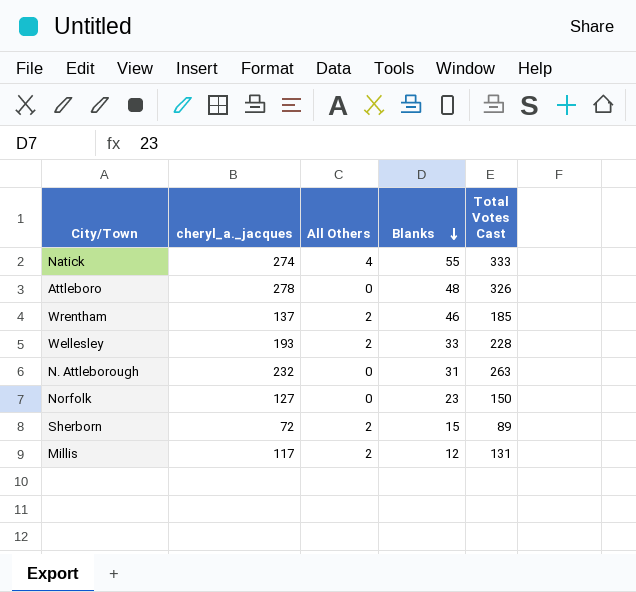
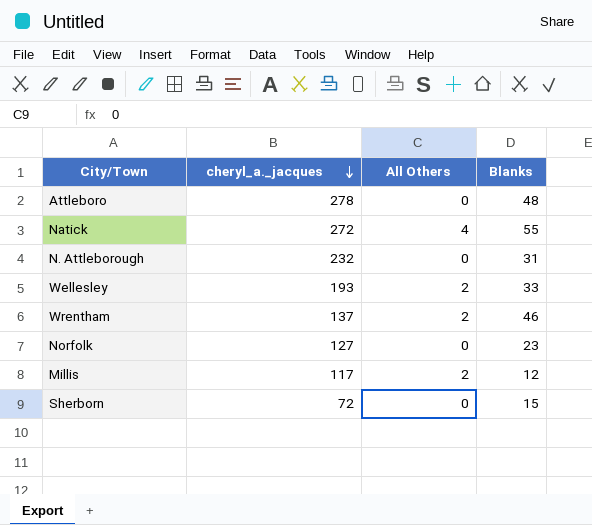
row order: Blanks descending -> cheryl_a._jacques descending
column Total Votes Cast | formula: [cheryl_a._jacques] + [All Others] + [Blanks] -> none
Natick | cheryl_a._jacques: 274 -> 272
Sherborn | All Others: 2 -> 0

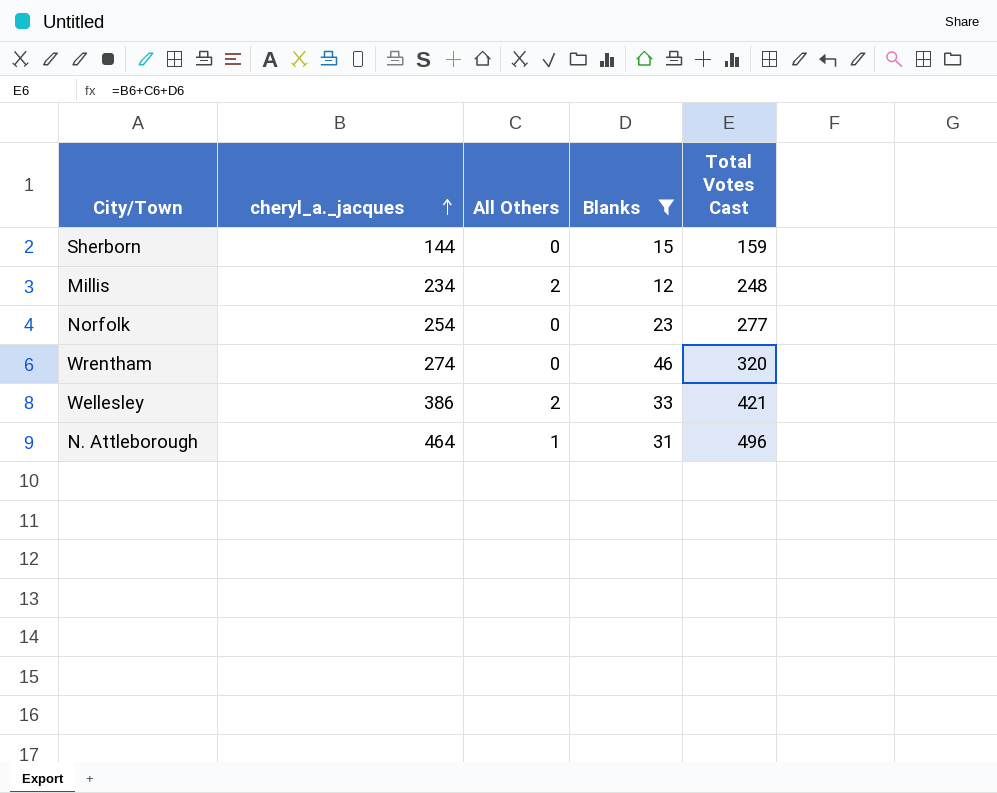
filter: none -> Blanks <= 46
row order: cheryl_a._jacques descending -> cheryl_a._jacques ascending
column Total Votes Cast | formula: none -> [cheryl_a._jacques] + [All Others] + [Blanks]
Sherborn | cheryl_a._jacques: 72 -> 144
Millis | cheryl_a._jacques: 117 -> 234
Norfolk | cheryl_a._jacques: 127 -> 254
Wrentham | cheryl_a._jacques: 137 -> 274
Wrentham | All Others: 2 -> 0
Wellesley | cheryl_a._jacques: 193 -> 386
N. Attleborough | cheryl_a._jacques: 232 -> 464
N. Attleborough | All Others: 0 -> 1

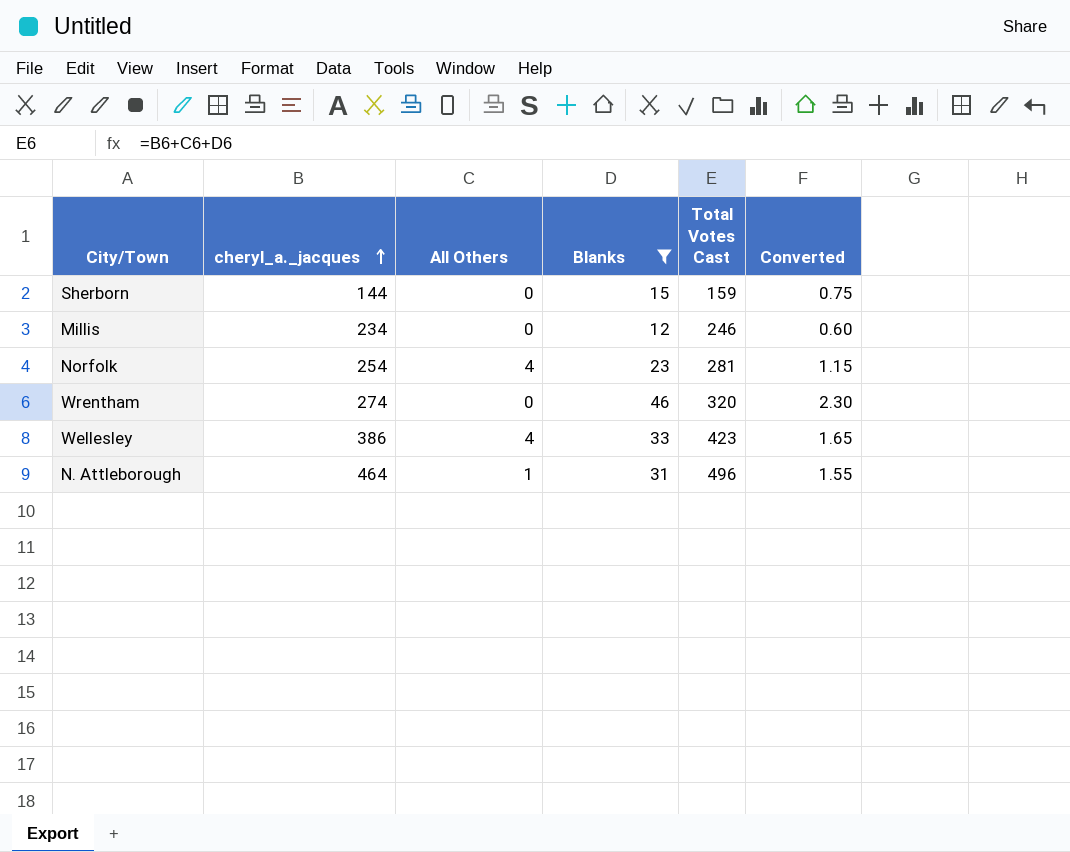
column Converted | formula: none -> [Blanks] * 0.05
Millis | All Others: 2 -> 0
Millis | Total Votes Cast: 248 -> 246
Norfolk | All Others: 0 -> 4
Norfolk | Total Votes Cast: 277 -> 281
Wellesley | All Others: 2 -> 4
Wellesley | Total Votes Cast: 421 -> 423

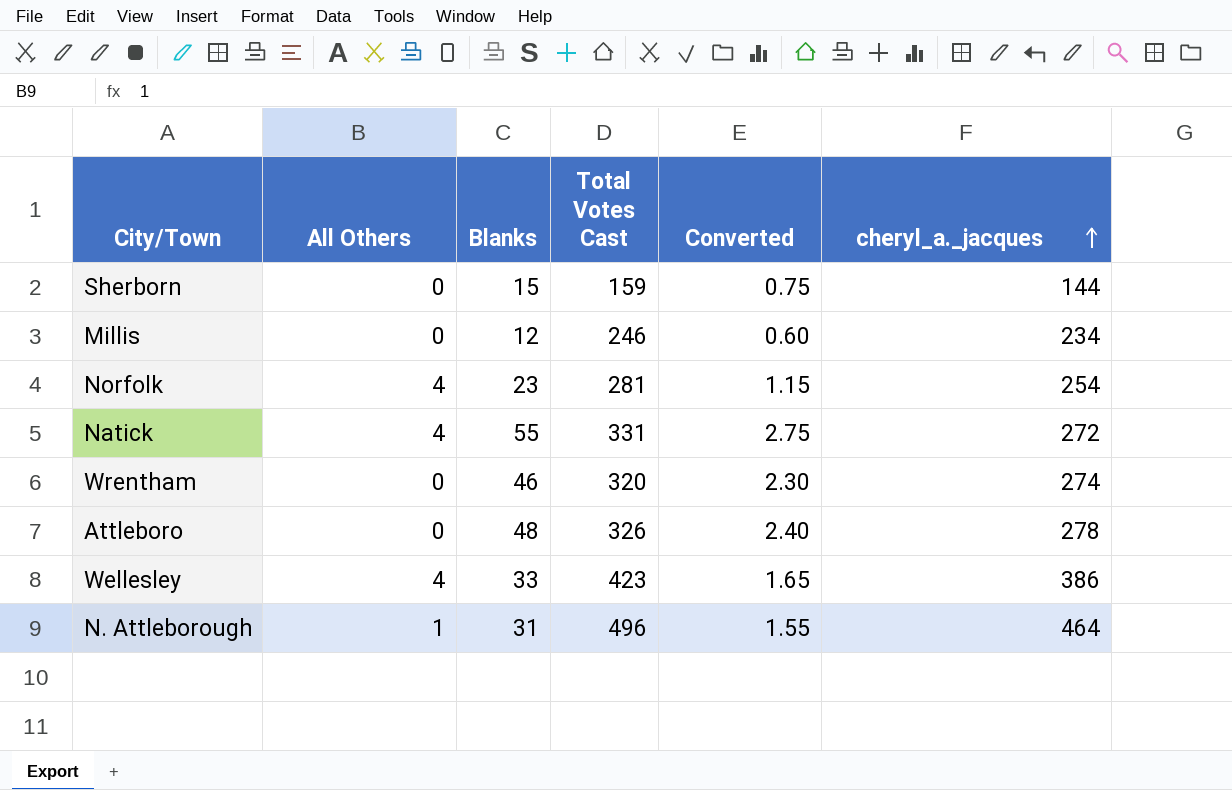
filter: Blanks <= 46 -> none
column cheryl_a._jacques | position: 2 -> 6

